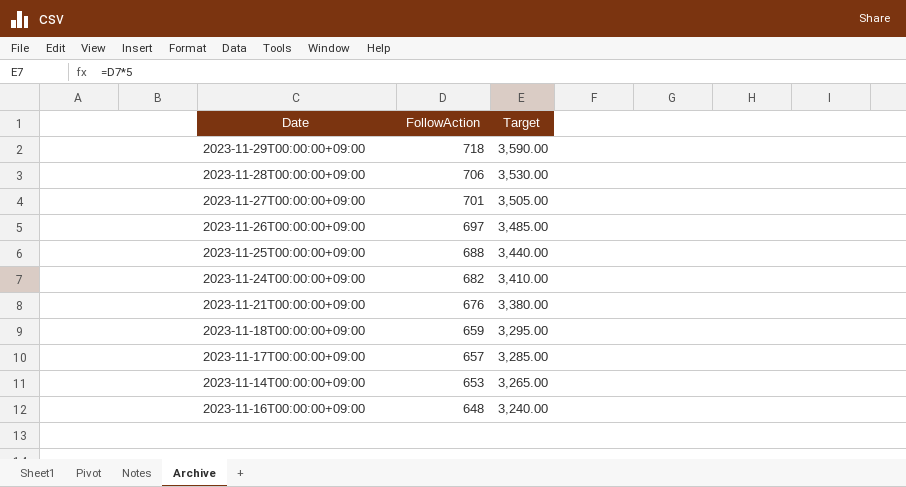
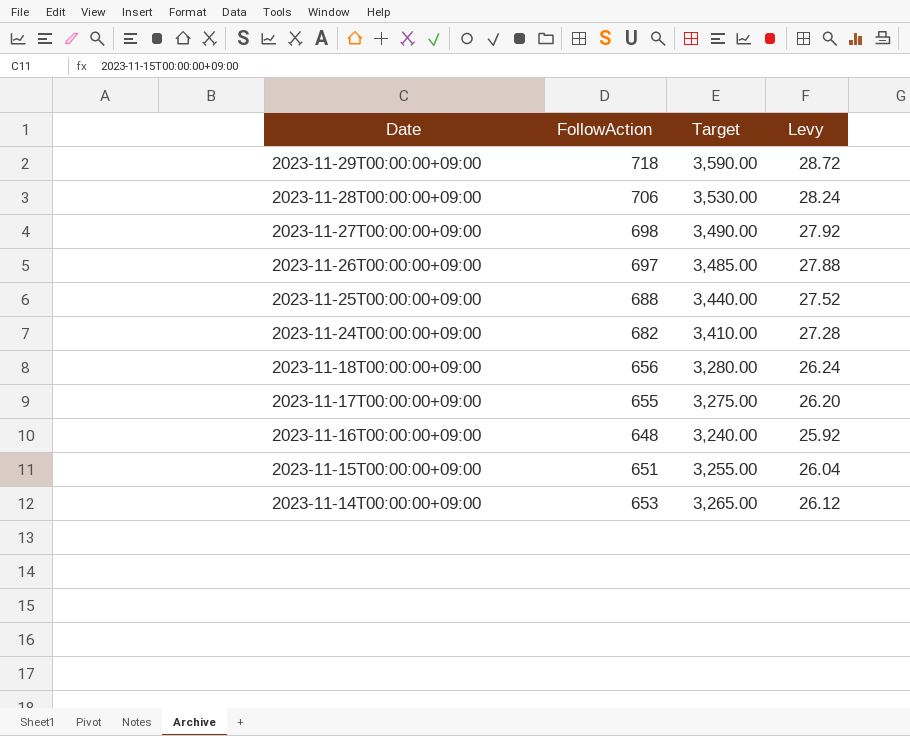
row order: FollowAction descending -> Date descending
column Levy | formula: none -> [FollowAction] * 0.04
row 2023-11-21T00:00:00+09:00: 676 | 3,380.00 -> none
2023-11-27T00:00:00+09:00 | FollowAction: 701 -> 698
2023-11-27T00:00:00+09:00 | Target: 3,505.00 -> 3,490.00
2023-11-18T00:00:00+09:00 | FollowAction: 659 -> 656
2023-11-18T00:00:00+09:00 | Target: 3,295.00 -> 3,280.00
2023-11-17T00:00:00+09:00 | FollowAction: 657 -> 655
2023-11-17T00:00:00+09:00 | Target: 3,285.00 -> 3,275.00
row 2023-11-15T00:00:00+09:00: none -> 651 | 3,255.00 | 26.04

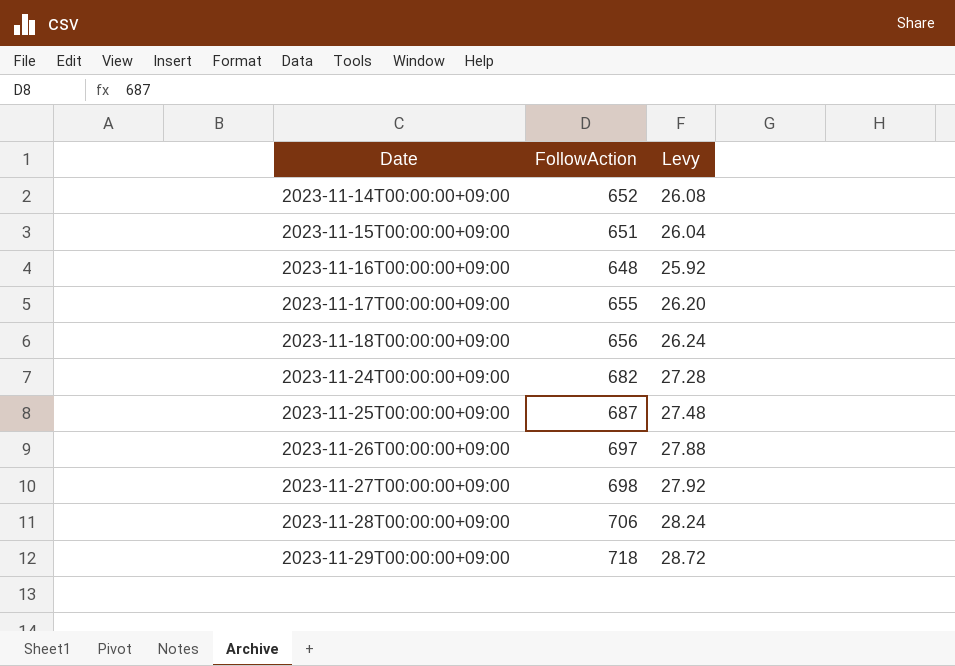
row order: Date descending -> Date ascending
column Target | formula: [FollowAction] * 5 -> none
2023-11-14T00:00:00+09:00 | FollowAction: 653 -> 652
2023-11-14T00:00:00+09:00 | Levy: 26.12 -> 26.08
2023-11-25T00:00:00+09:00 | FollowAction: 688 -> 687
2023-11-25T00:00:00+09:00 | Levy: 27.52 -> 27.48

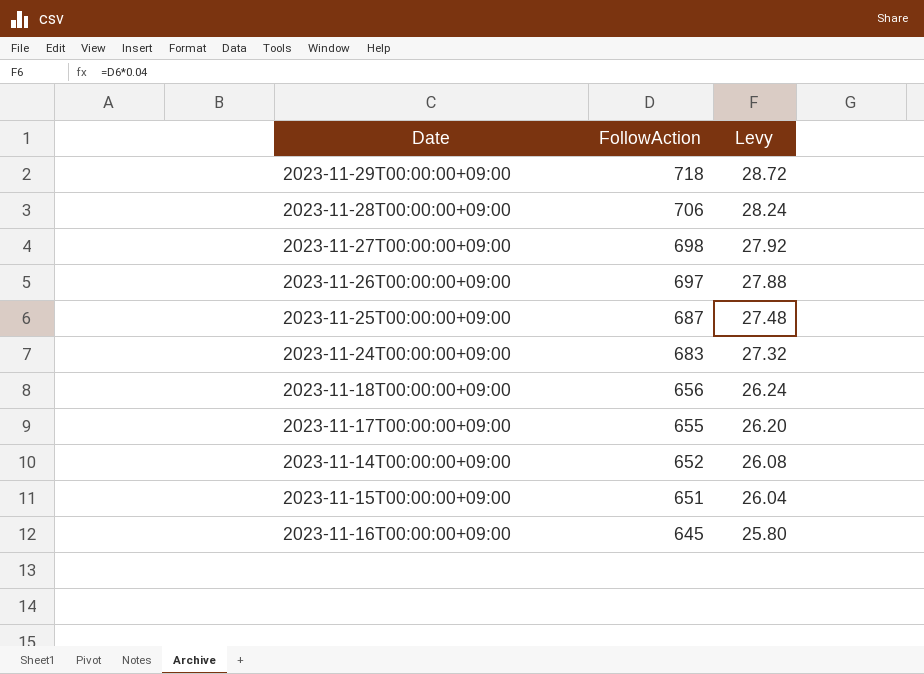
row order: Date ascending -> FollowAction descending
2023-11-24T00:00:00+09:00 | FollowAction: 682 -> 683
2023-11-24T00:00:00+09:00 | Levy: 27.28 -> 27.32
2023-11-16T00:00:00+09:00 | FollowAction: 648 -> 645
2023-11-16T00:00:00+09:00 | Levy: 25.92 -> 25.80

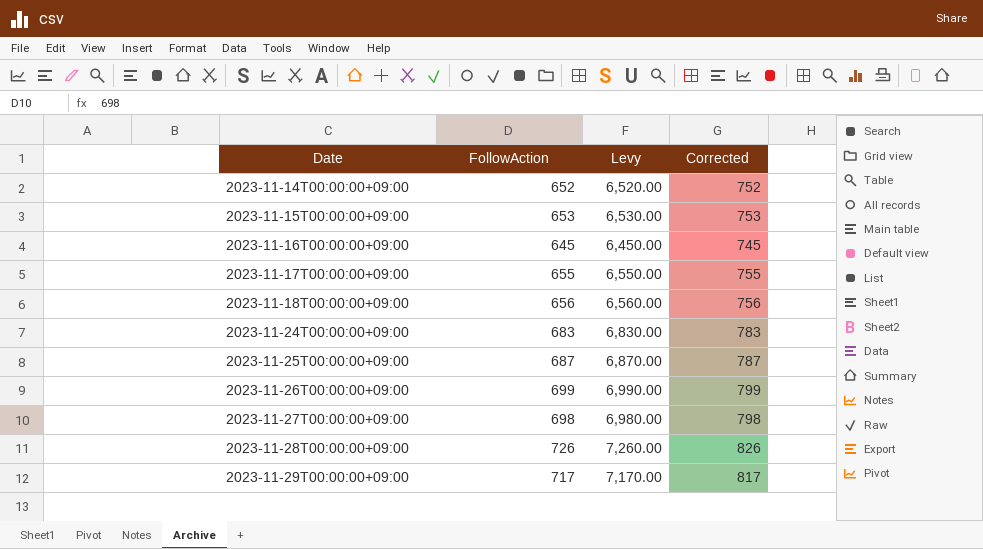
row order: FollowAction descending -> Date ascending
column Levy | formula: [FollowAction] * 0.04 -> [FollowAction] * 10
column Corrected | formula: none -> [FollowAction] + 100
2023-11-15T00:00:00+09:00 | FollowAction: 651 -> 653
2023-11-26T00:00:00+09:00 | FollowAction: 697 -> 699
2023-11-28T00:00:00+09:00 | FollowAction: 706 -> 726
2023-11-29T00:00:00+09:00 | FollowAction: 718 -> 717

